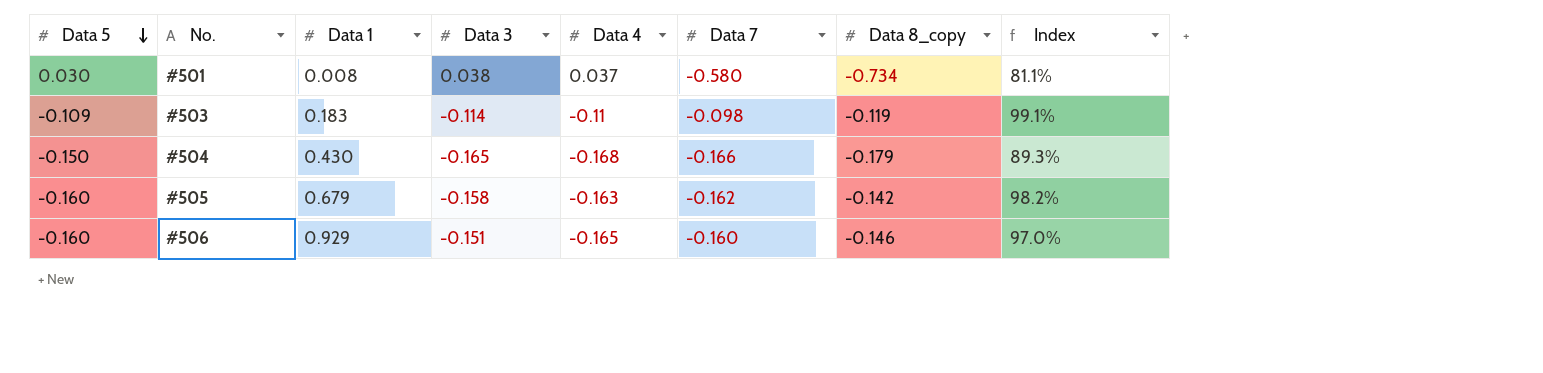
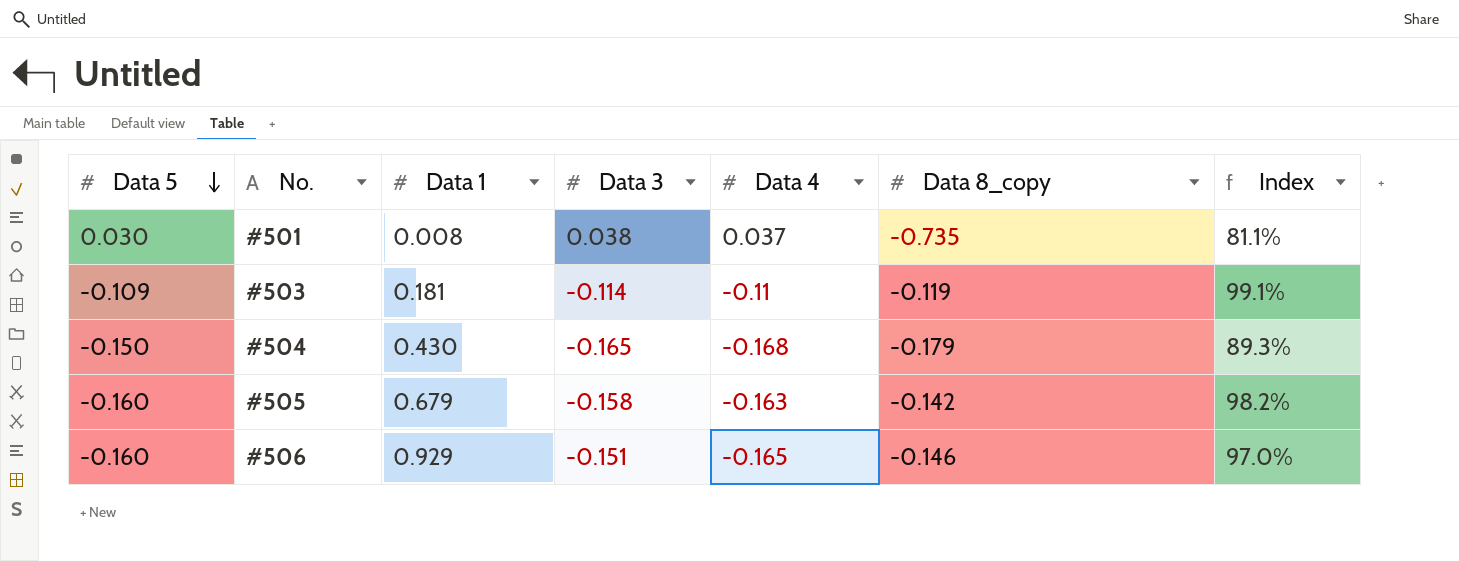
column Data 7 | position: 6 -> none
#501 | Data 8_copy: -0.734 -> -0.735
#503 | Data 1: 0.183 -> 0.181

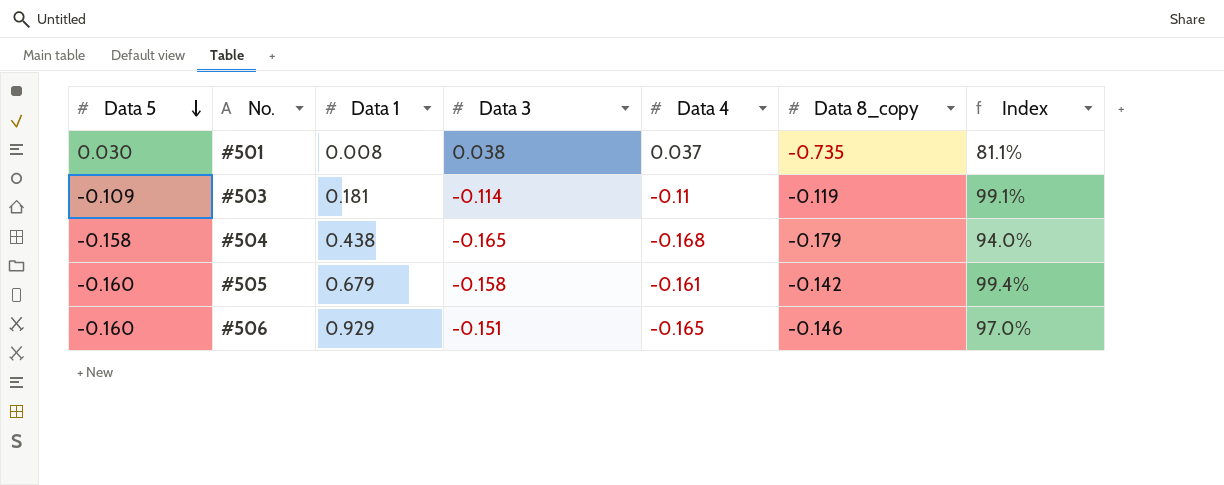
#504 | Data 5: -0.150 -> -0.158
#504 | Data 1: 0.430 -> 0.438
#504 | Index: 89.3% -> 94.0%
#505 | Data 4: -0.163 -> -0.161
#505 | Index: 98.2% -> 99.4%

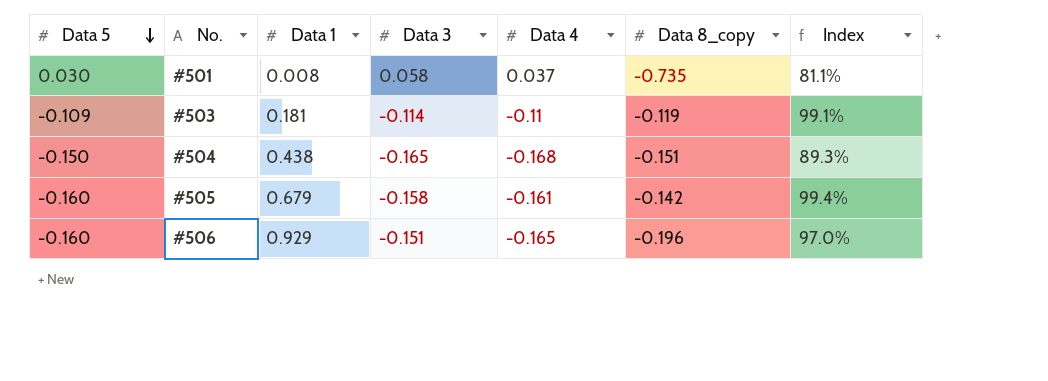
#501 | Data 3: 0.038 -> 0.058
#504 | Data 5: -0.158 -> -0.150
#504 | Data 8_copy: -0.179 -> -0.151
#504 | Index: 94.0% -> 89.3%
#506 | Data 8_copy: -0.146 -> -0.196

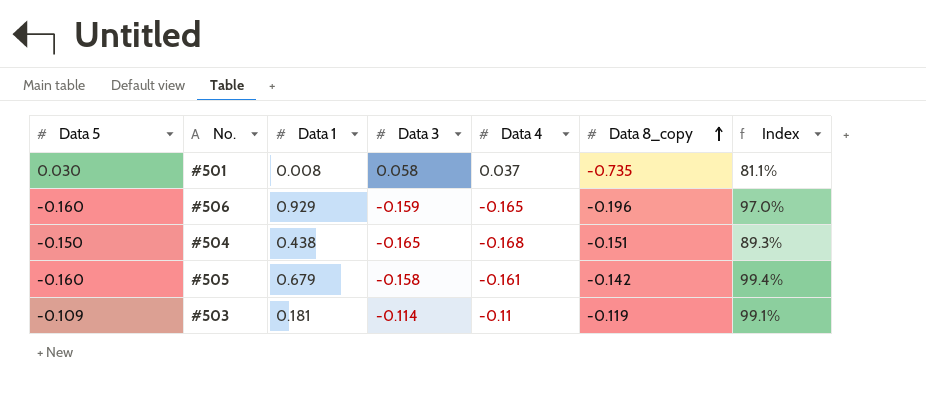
row order: Data 5 descending -> Data 8_copy ascending
#506 | Data 3: -0.151 -> -0.159

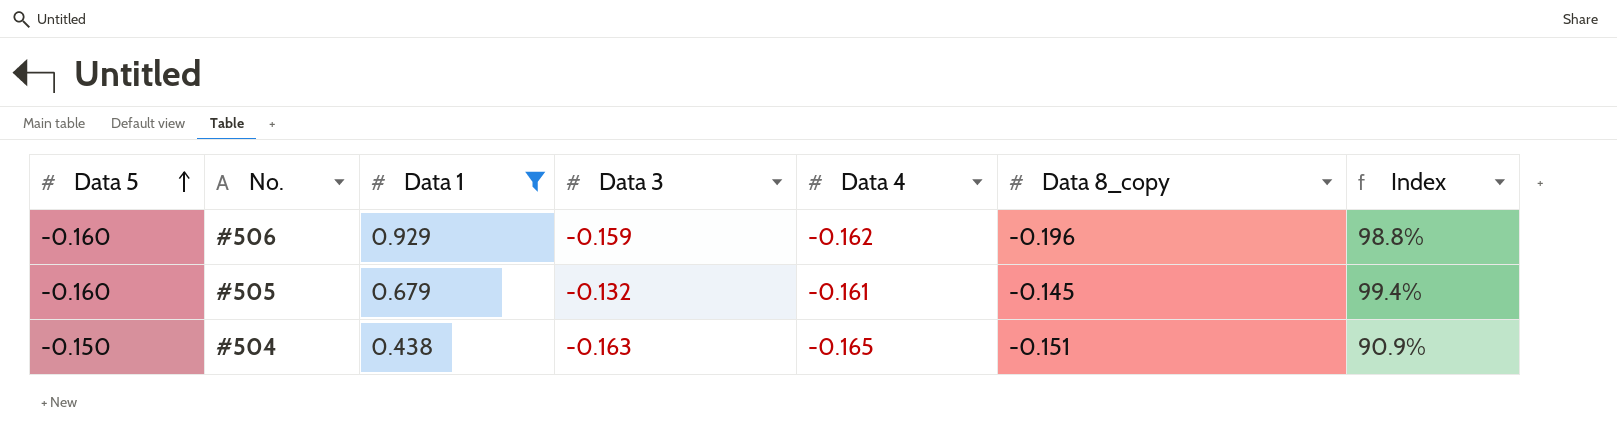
filter: none -> Data 1 >= 0.438
row order: Data 8_copy ascending -> Data 5 ascending
#506 | Data 4: -0.165 -> -0.162
#506 | Index: 97.0% -> 98.8%
#505 | Data 3: -0.158 -> -0.132
#505 | Data 8_copy: -0.142 -> -0.145
#504 | Data 3: -0.165 -> -0.163
#504 | Data 4: -0.168 -> -0.165
#504 | Index: 89.3% -> 90.9%

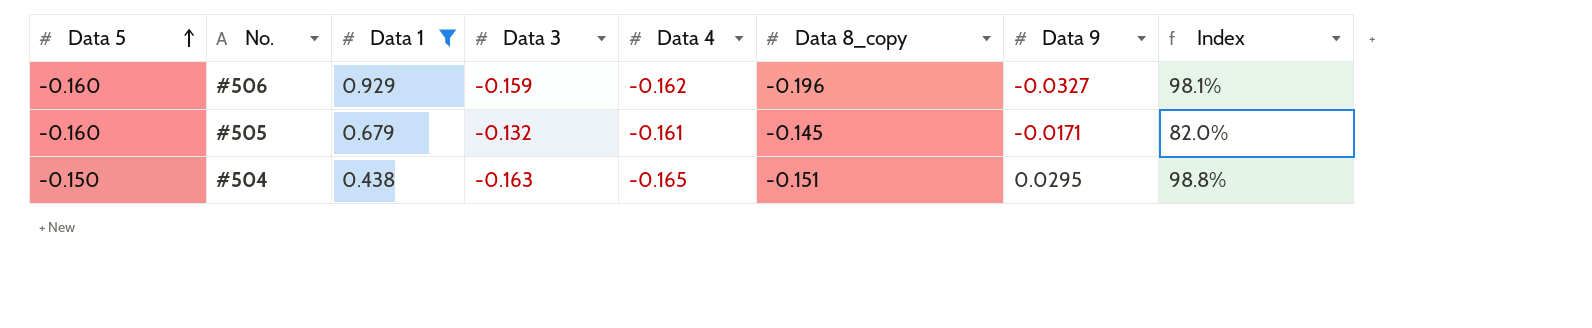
column Data 9 | position: none -> 7
column Index | formula: [Data 5] / [Data 4] -> [Data 3] / [Data 4]

